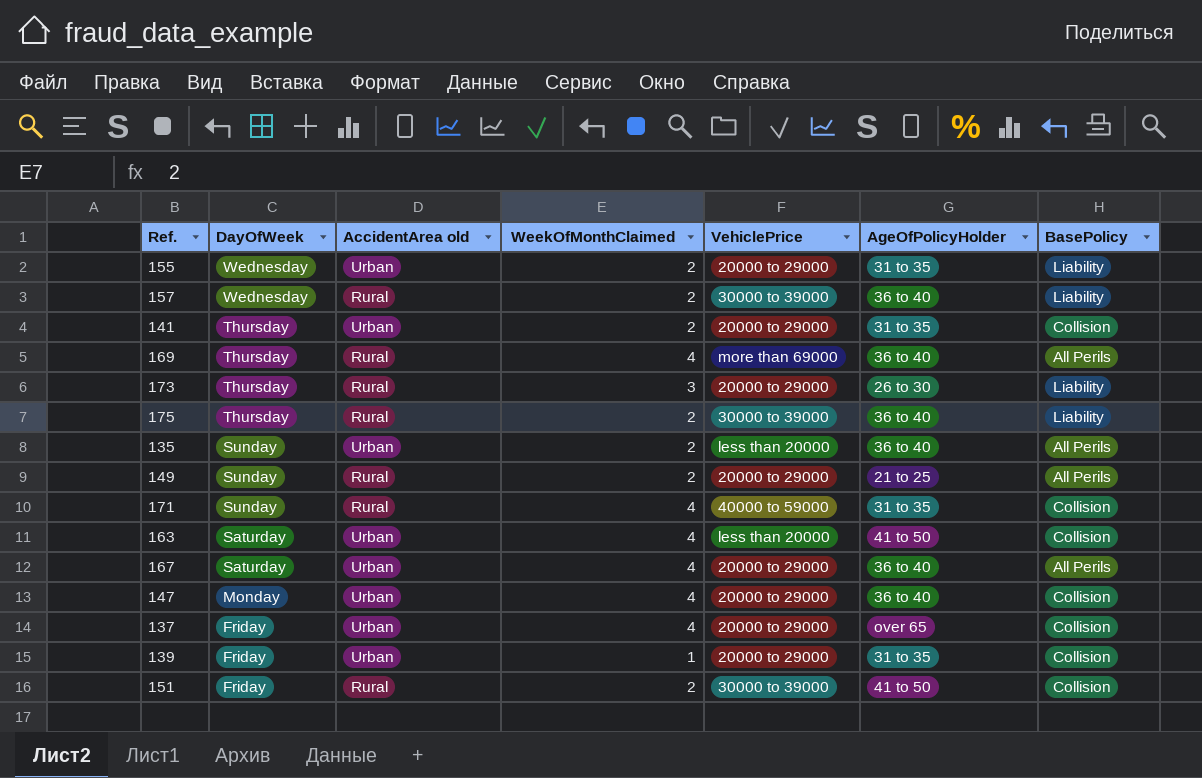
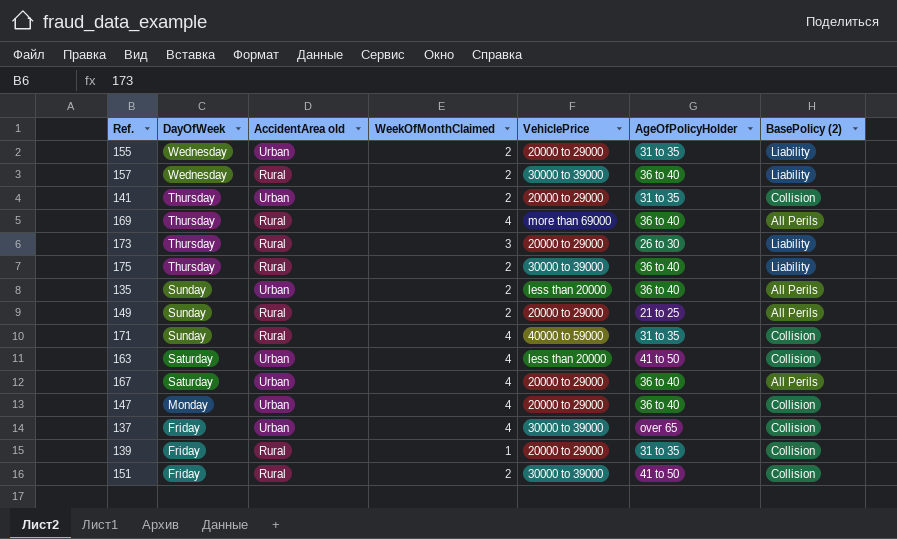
column name: BasePolicy -> BasePolicy (2)
137 | VehiclePrice: 20000 to 29000 -> 30000 to 39000
139 | AccidentArea old: Urban -> Rural

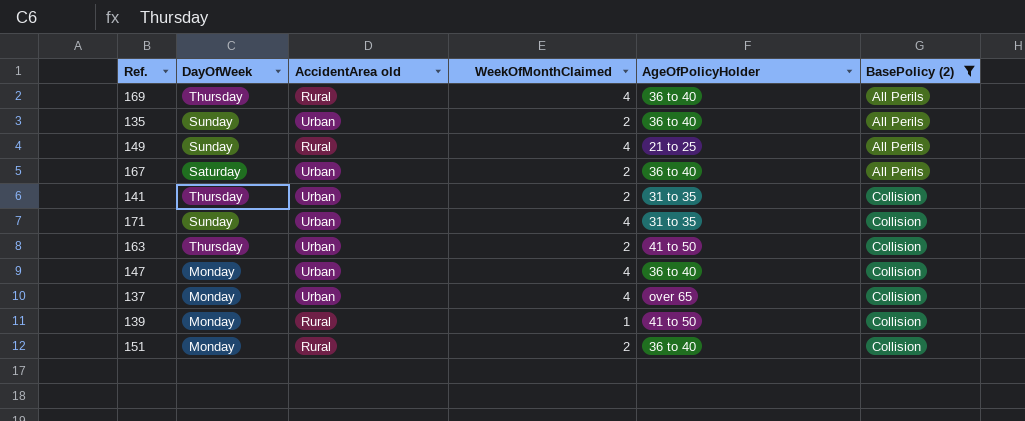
filter: none -> BasePolicy (2) != Liability
row order: DayOfWeek descending -> BasePolicy (2) ascending
column VehiclePrice | position: 5 -> none
149 | WeekOfMonthClaimed: 2 -> 4
167 | WeekOfMonthClaimed: 4 -> 2
171 | AccidentArea old: Rural -> Urban
163 | DayOfWeek: Saturday -> Thursday
163 | WeekOfMonthClaimed: 4 -> 2
137 | DayOfWeek: Friday -> Monday
139 | DayOfWeek: Friday -> Monday
139 | AgeOfPolicyHolder: 31 to 35 -> 41 to 50
151 | DayOfWeek: Friday -> Monday
151 | AgeOfPolicyHolder: 41 to 50 -> 36 to 40

